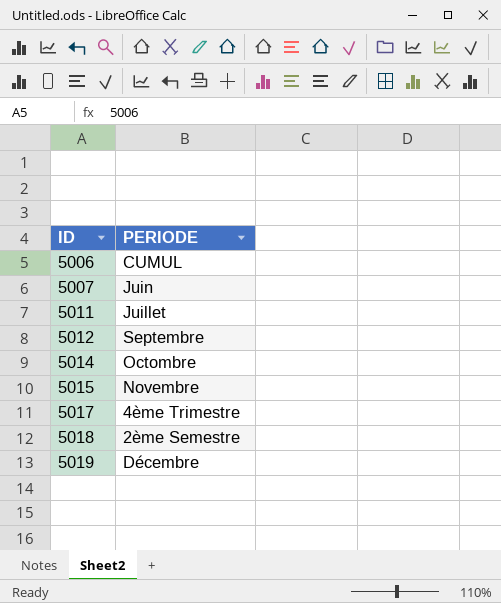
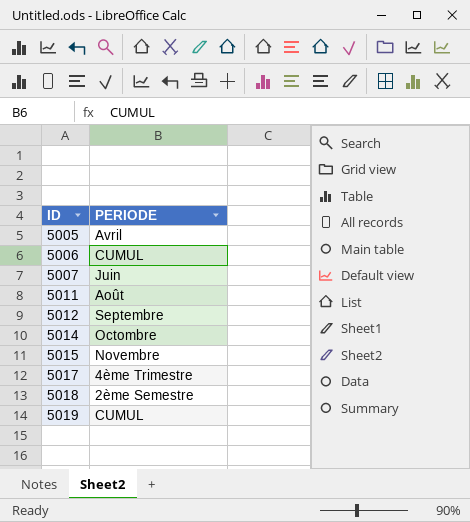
row 5005: none -> Avril
5011 | PERIODE: Juillet -> Août
5019 | PERIODE: Décembre -> CUMUL

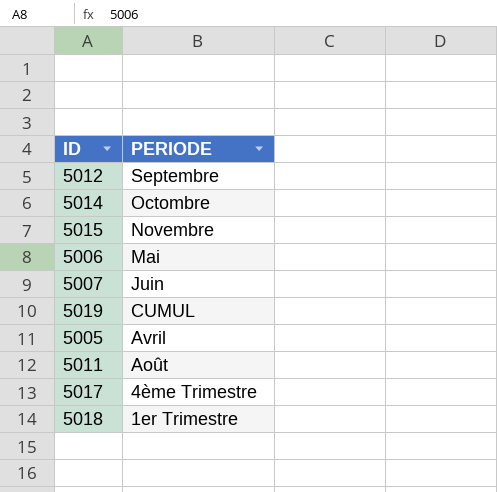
row order: ID ascending -> PERIODE descending
5006 | PERIODE: CUMUL -> Mai
5018 | PERIODE: 2ème Semestre -> 1er Trimestre

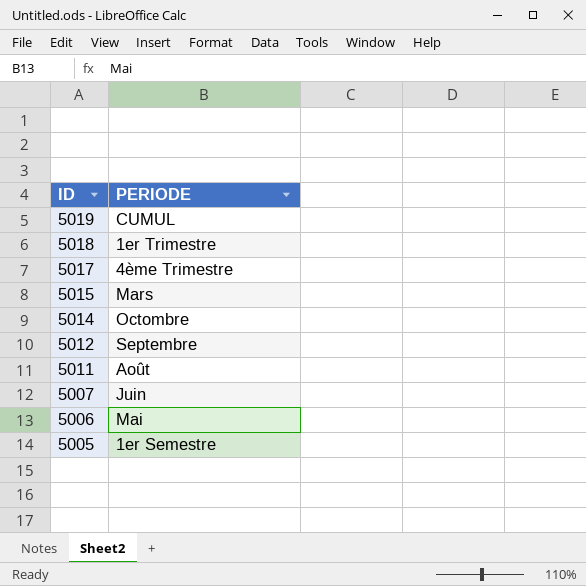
row order: PERIODE descending -> ID descending
5015 | PERIODE: Novembre -> Mars
5005 | PERIODE: Avril -> 1er Semestre

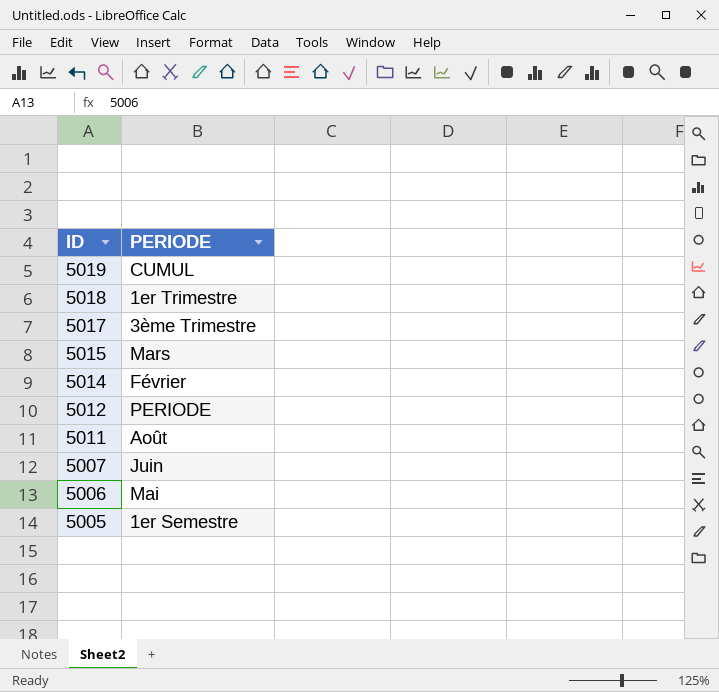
5017 | PERIODE: 4ème Trimestre -> 3ème Trimestre
5014 | PERIODE: Octombre -> Février
5012 | PERIODE: Septembre -> PERIODE

